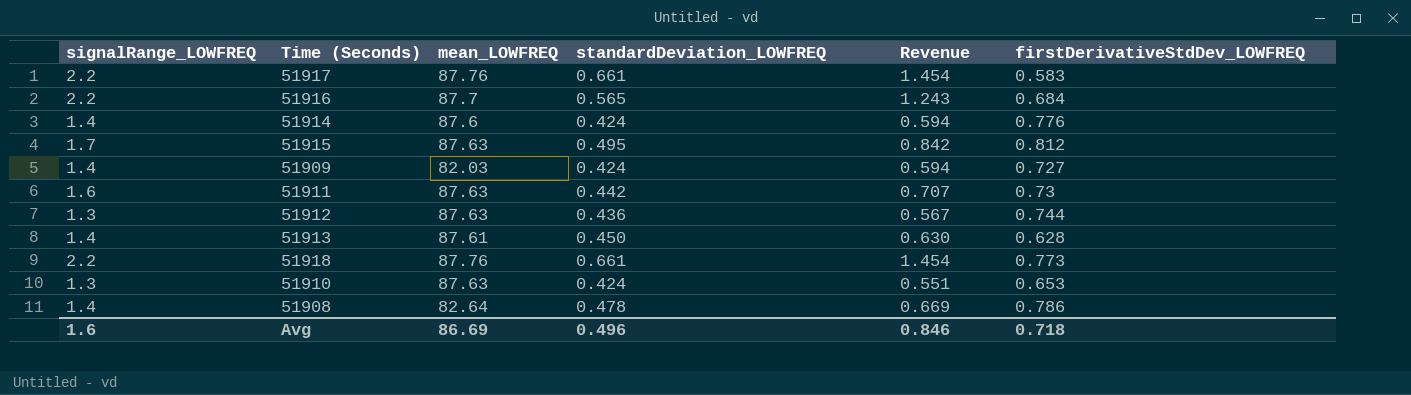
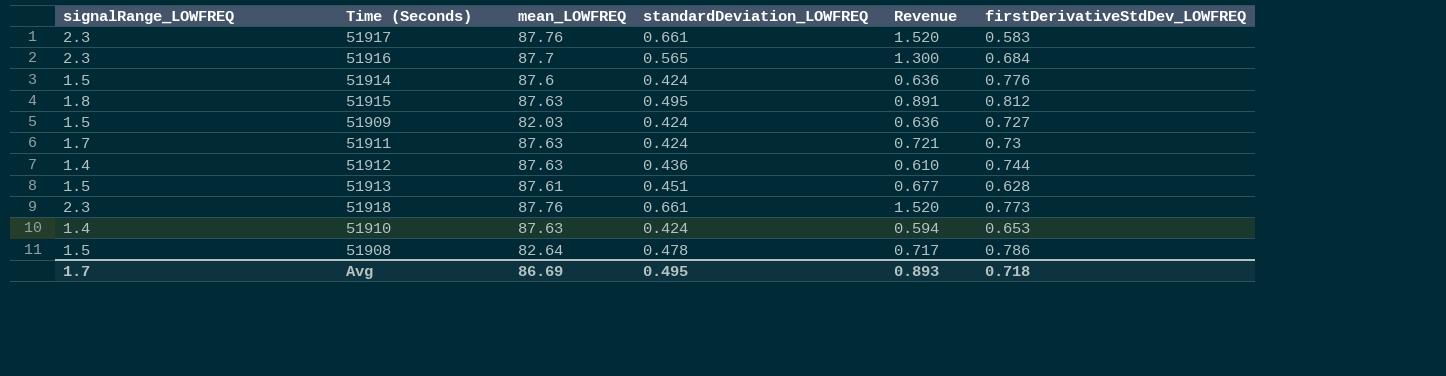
51917 | signalRange_LOWFREQ: 2.2 -> 2.3
51917 | Revenue: 1.454 -> 1.520
51916 | signalRange_LOWFREQ: 2.2 -> 2.3
51916 | Revenue: 1.243 -> 1.300
51914 | signalRange_LOWFREQ: 1.4 -> 1.5
51914 | Revenue: 0.594 -> 0.636
51915 | signalRange_LOWFREQ: 1.7 -> 1.8
51915 | Revenue: 0.842 -> 0.891
51909 | signalRange_LOWFREQ: 1.4 -> 1.5
51909 | Revenue: 0.594 -> 0.636
51911 | signalRange_LOWFREQ: 1.6 -> 1.7
51911 | standardDeviation_LOWFREQ: 0.442 -> 0.424
51911 | Revenue: 0.707 -> 0.721
51912 | signalRange_LOWFREQ: 1.3 -> 1.4
51912 | Revenue: 0.567 -> 0.610
51913 | signalRange_LOWFREQ: 1.4 -> 1.5
51913 | standardDeviation_LOWFREQ: 0.450 -> 0.451
51913 | Revenue: 0.630 -> 0.677
51918 | signalRange_LOWFREQ: 2.2 -> 2.3
51918 | Revenue: 1.454 -> 1.520
51910 | signalRange_LOWFREQ: 1.3 -> 1.4
51910 | Revenue: 0.551 -> 0.594
51908 | signalRange_LOWFREQ: 1.4 -> 1.5
51908 | Revenue: 0.669 -> 0.717
Avg | signalRange_LOWFREQ: 1.6 -> 1.7
Avg | standardDeviation_LOWFREQ: 0.496 -> 0.495
Avg | Revenue: 0.846 -> 0.893

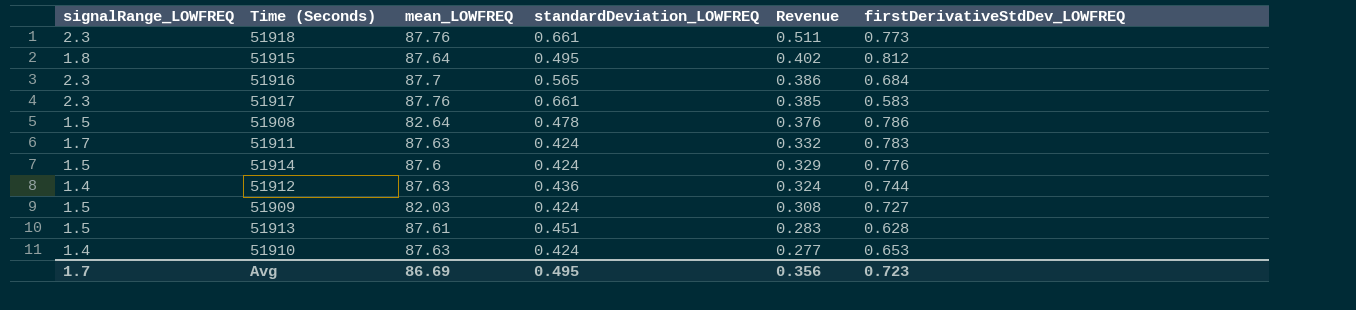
row order: none -> Revenue descending
column Revenue | formula: [signalRange_LOWFREQ] * [standardDeviation_LOWFREQ] -> [standardDeviation_LOWFREQ] * [firstDerivativeStdDev_LOWFREQ]
51915 | mean_LOWFREQ: 87.63 -> 87.64
51911 | firstDerivativeStdDev_LOWFREQ: 0.73 -> 0.783
Avg | Revenue: 0.893 -> 0.356
Avg | firstDerivativeStdDev_LOWFREQ: 0.718 -> 0.723

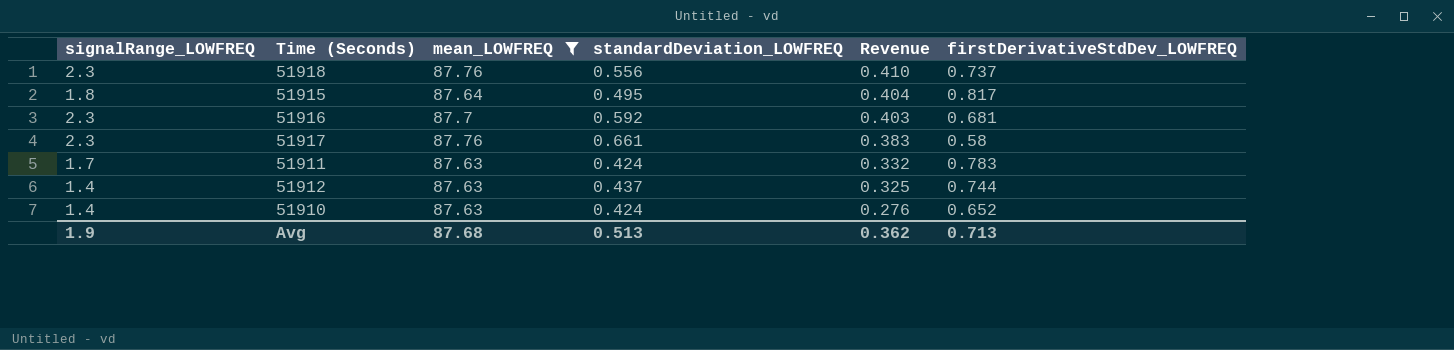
filter: none -> mean_LOWFREQ >= 87.63
51918 | standardDeviation_LOWFREQ: 0.661 -> 0.556
51918 | Revenue: 0.511 -> 0.410
51918 | firstDerivativeStdDev_LOWFREQ: 0.773 -> 0.737
51915 | Revenue: 0.402 -> 0.404
51915 | firstDerivativeStdDev_LOWFREQ: 0.812 -> 0.817
51916 | standardDeviation_LOWFREQ: 0.565 -> 0.592
51916 | Revenue: 0.386 -> 0.403
51916 | firstDerivativeStdDev_LOWFREQ: 0.684 -> 0.681
51917 | Revenue: 0.385 -> 0.383
51917 | firstDerivativeStdDev_LOWFREQ: 0.583 -> 0.58
51912 | standardDeviation_LOWFREQ: 0.436 -> 0.437
51912 | Revenue: 0.324 -> 0.325
51910 | Revenue: 0.277 -> 0.276
51910 | firstDerivativeStdDev_LOWFREQ: 0.653 -> 0.652
Avg | signalRange_LOWFREQ: 1.7 -> 1.9
Avg | mean_LOWFREQ: 86.69 -> 87.68
Avg | standardDeviation_LOWFREQ: 0.495 -> 0.513
Avg | Revenue: 0.356 -> 0.362
Avg | firstDerivativeStdDev_LOWFREQ: 0.723 -> 0.713

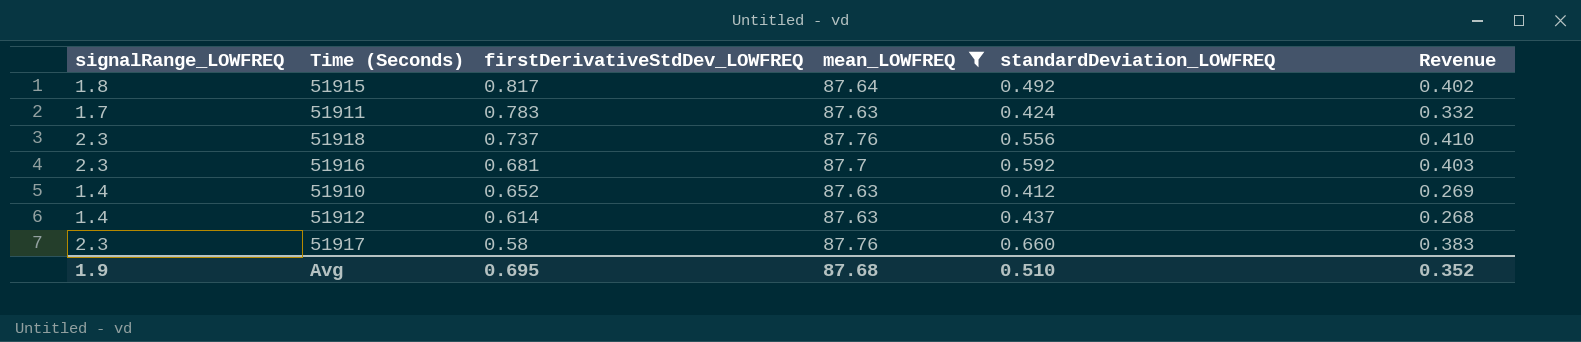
row order: Revenue descending -> firstDerivativeStdDev_LOWFREQ descending
column firstDerivativeStdDev_LOWFREQ | position: 6 -> 3
51915 | standardDeviation_LOWFREQ: 0.495 -> 0.492
51915 | Revenue: 0.404 -> 0.402
51910 | standardDeviation_LOWFREQ: 0.424 -> 0.412
51910 | Revenue: 0.276 -> 0.269
51912 | firstDerivativeStdDev_LOWFREQ: 0.744 -> 0.614
51912 | Revenue: 0.325 -> 0.268
51917 | standardDeviation_LOWFREQ: 0.661 -> 0.660
Avg | firstDerivativeStdDev_LOWFREQ: 0.713 -> 0.695
Avg | standardDeviation_LOWFREQ: 0.513 -> 0.510
Avg | Revenue: 0.362 -> 0.352

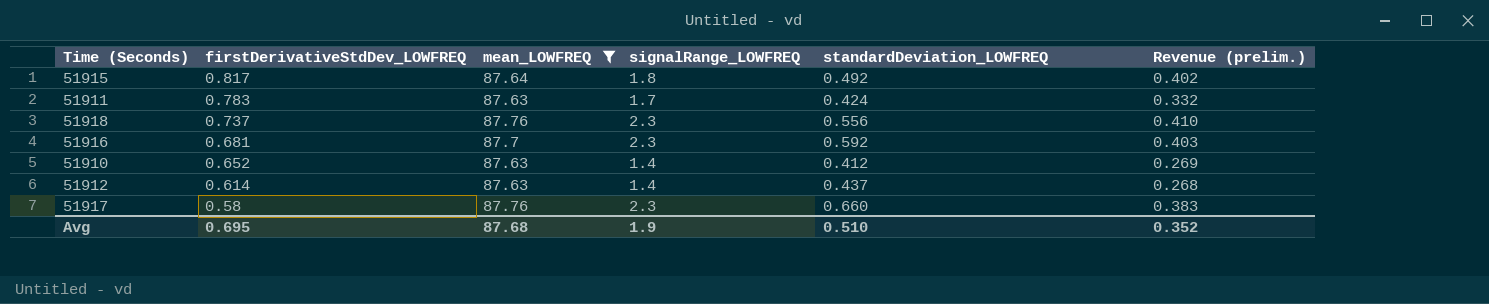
column signalRange_LOWFREQ | position: 1 -> 4
column name: Revenue -> Revenue (prelim.)

